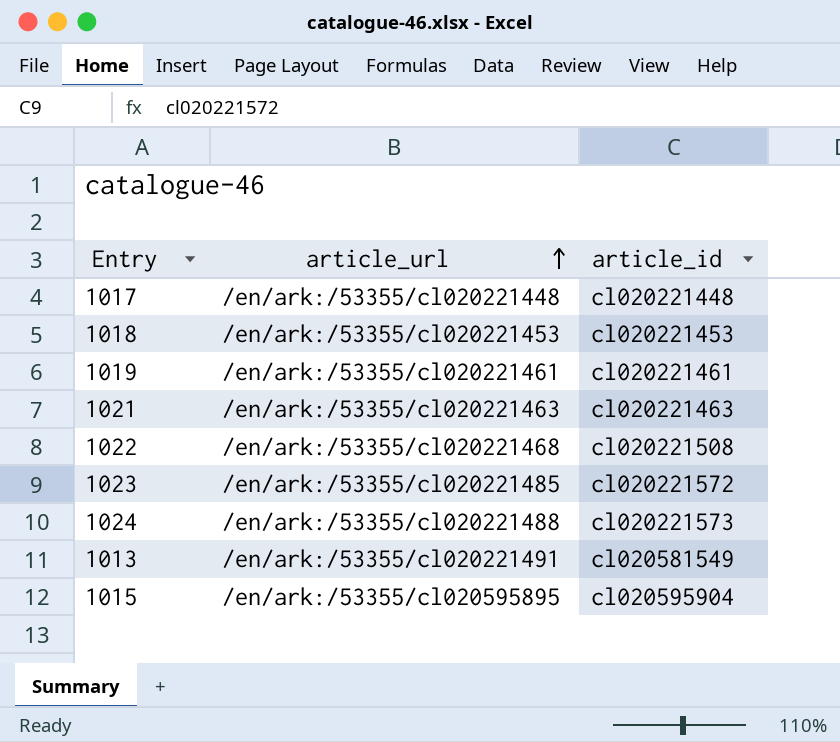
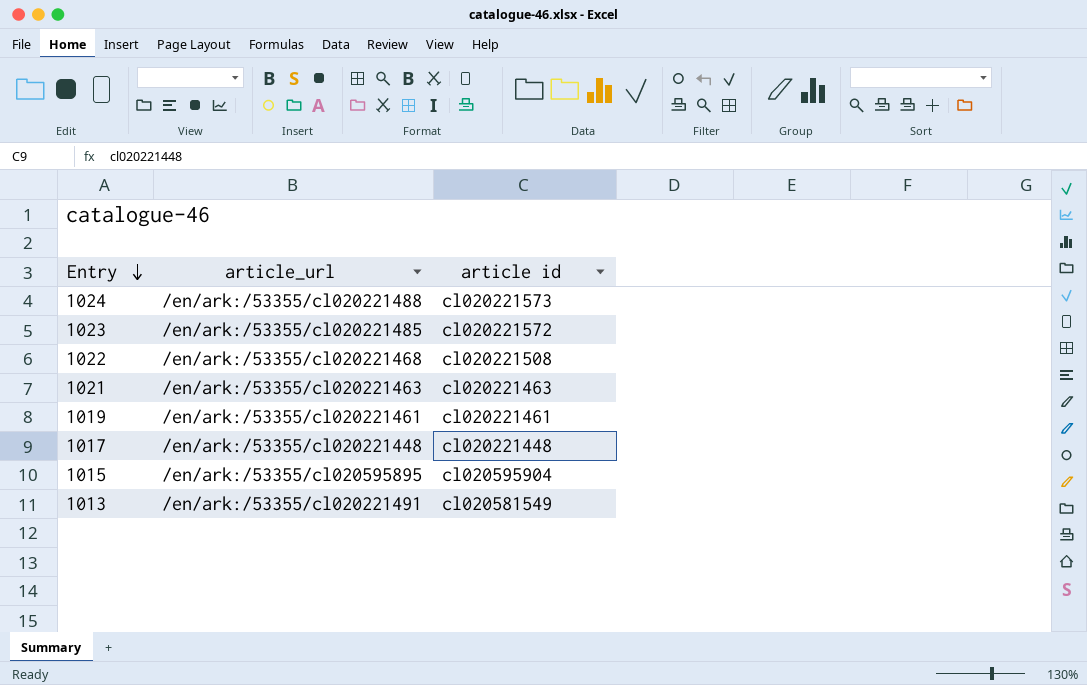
row order: article_url ascending -> Entry descending
column name: article_id -> article id
row 1018: /en/ark:/53355/cl020221453 | cl020221453 -> none

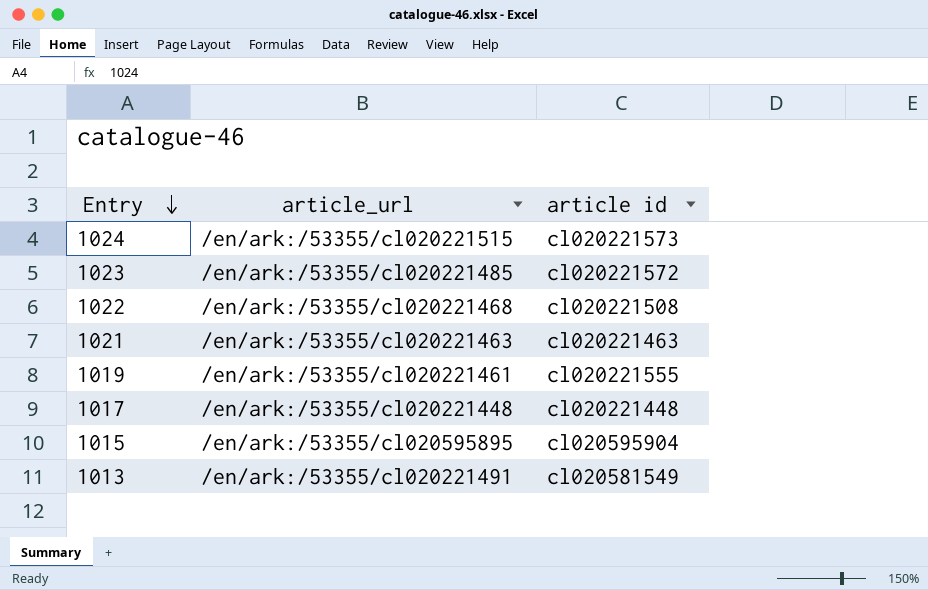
1024 | article_url: /en/ark:/53355/cl020221488 -> /en/ark:/53355/cl020221515
1019 | article id: cl020221461 -> cl020221555

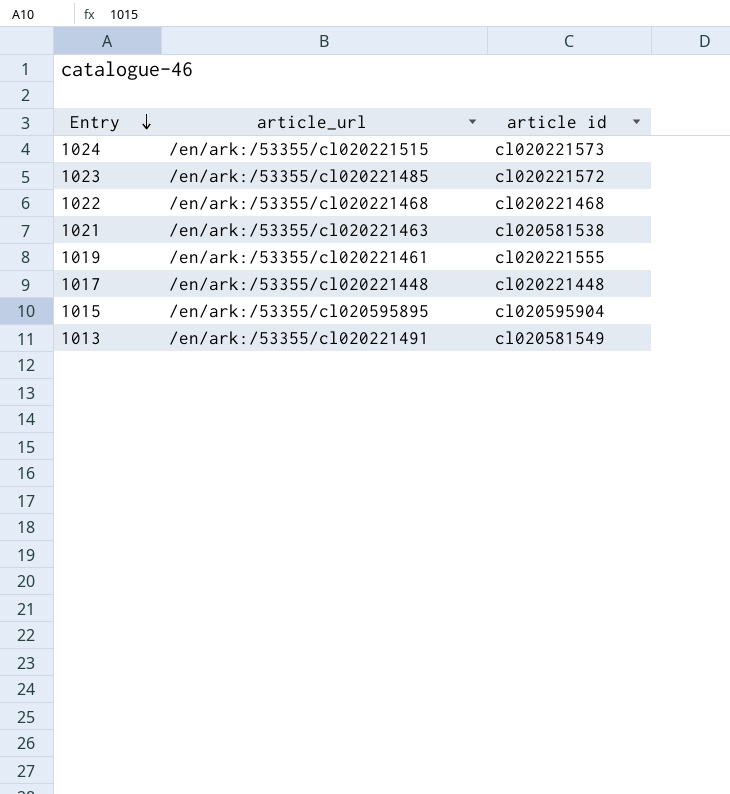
1022 | article id: cl020221508 -> cl020221468
1021 | article id: cl020221463 -> cl020581538

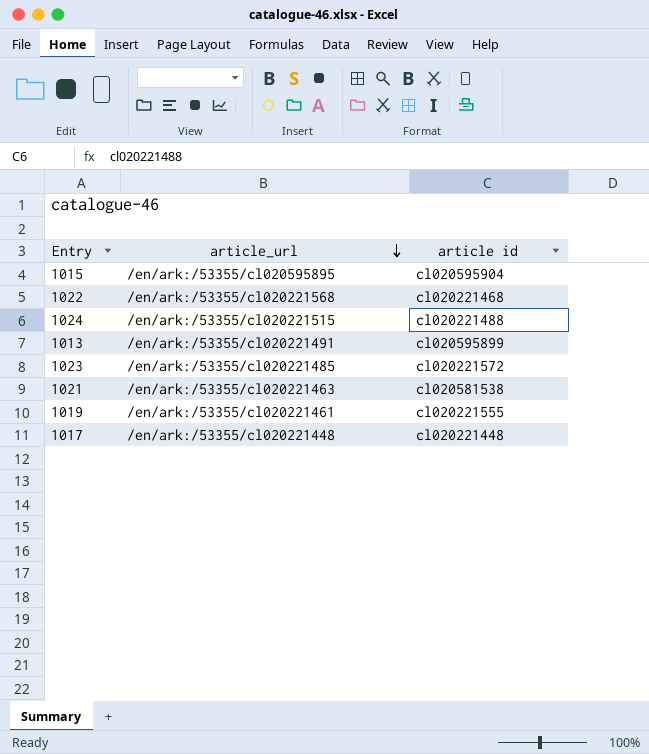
row order: Entry descending -> article_url descending
1022 | article_url: /en/ark:/53355/cl020221468 -> /en/ark:/53355/cl020221568
1024 | article id: cl020221573 -> cl020221488
1013 | article id: cl020581549 -> cl020595899

